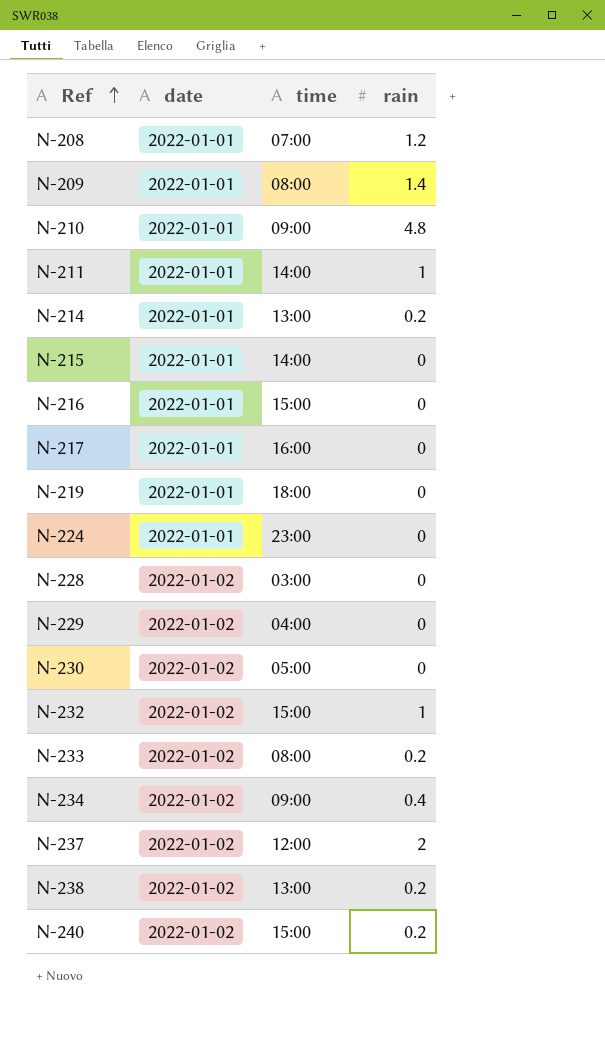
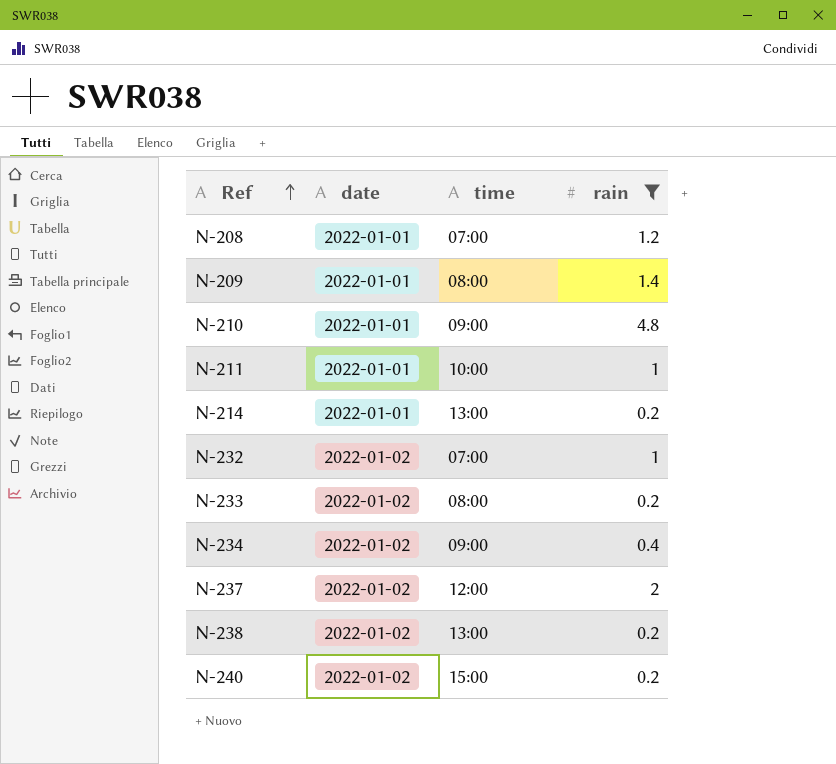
filter: none -> rain != 0
N-211 | time: 14:00 -> 10:00
N-232 | time: 15:00 -> 07:00

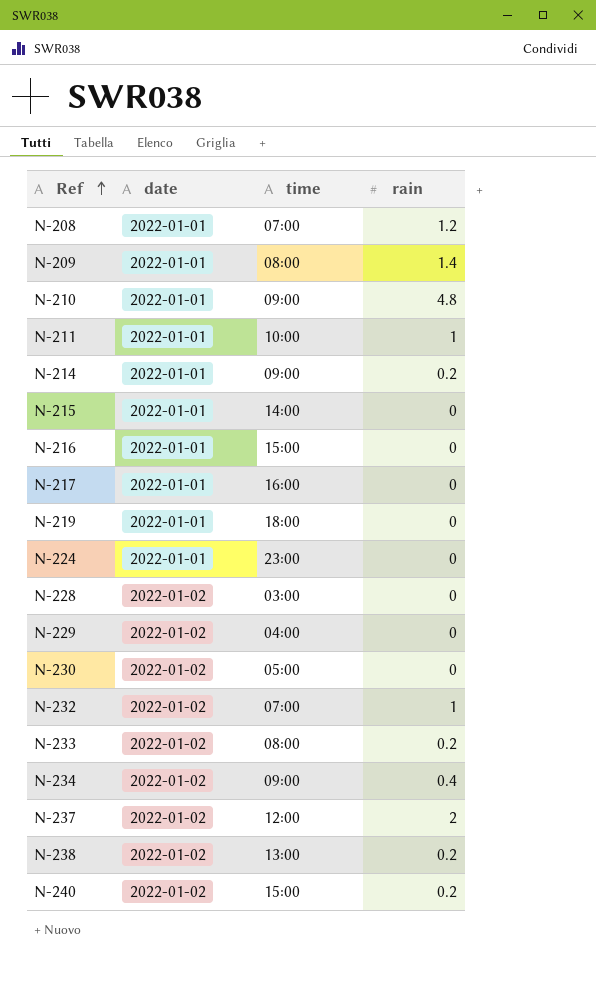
filter: rain != 0 -> none
N-214 | time: 13:00 -> 09:00

